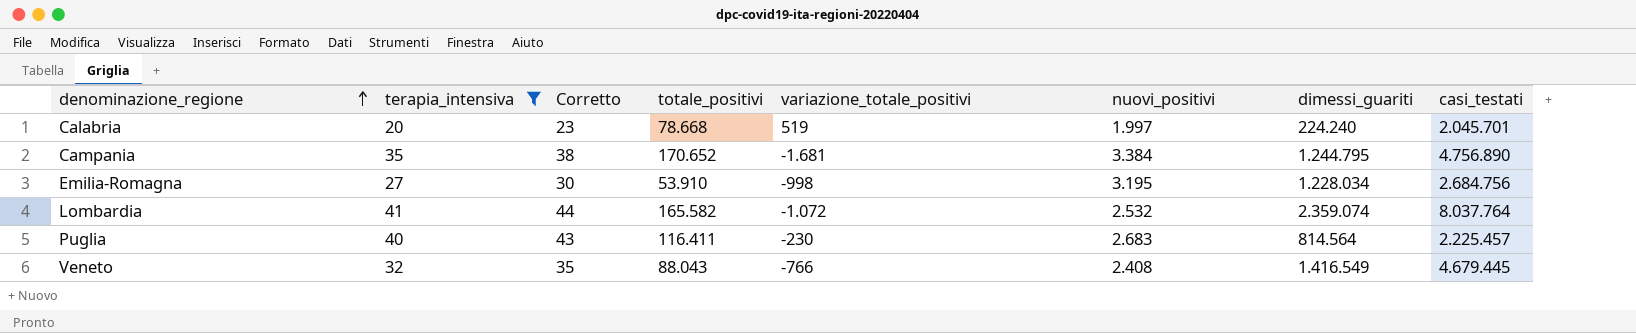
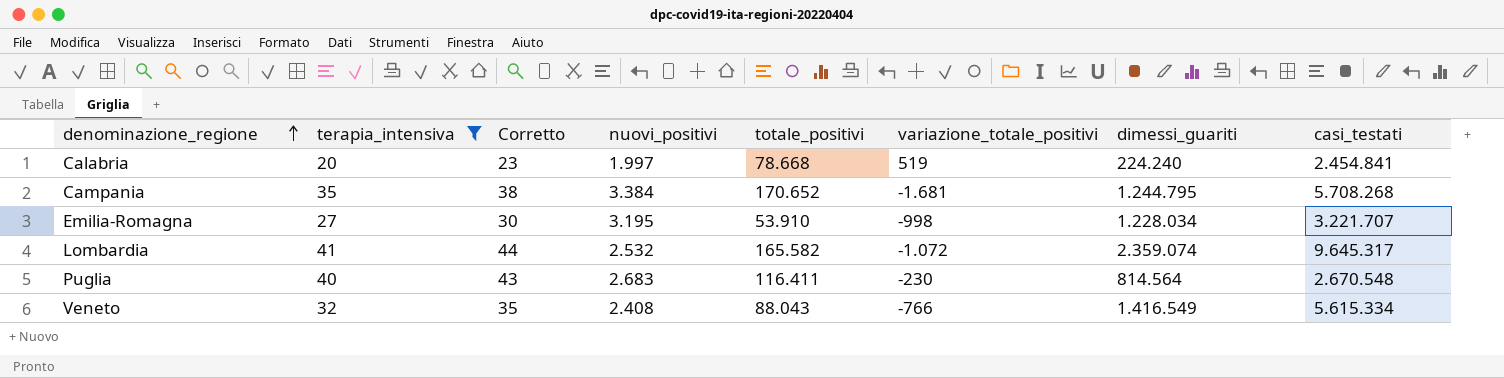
column nuovi_positivi | position: 6 -> 4
Calabria | casi_testati: 2.045.701 -> 2.454.841
Campania | casi_testati: 4.756.890 -> 5.708.268
Emilia-Romagna | casi_testati: 2.684.756 -> 3.221.707
Lombardia | casi_testati: 8.037.764 -> 9.645.317
Puglia | casi_testati: 2.225.457 -> 2.670.548
Veneto | casi_testati: 4.679.445 -> 5.615.334

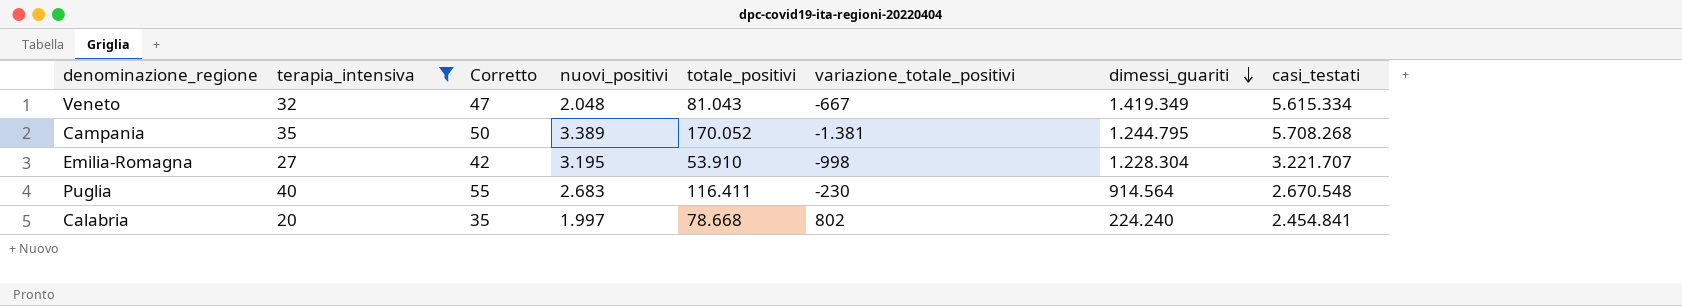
row order: denominazione_regione ascending -> dimessi_guariti descending
column Corretto | formula: [terapia_intensiva] + 3 -> [terapia_intensiva] + 15
row Lombardia: 41 | 44 | 2.532 | 165.582 | -1.072 | 2.359.074 | 9.645.317 -> none
Veneto | nuovi_positivi: 2.408 -> 2.048
Veneto | totale_positivi: 88.043 -> 81.043
Veneto | variazione_totale_positivi: -766 -> -667
Veneto | dimessi_guariti: 1.416.549 -> 1.419.349
Campania | nuovi_positivi: 3.384 -> 3.389
Campania | totale_positivi: 170.652 -> 170.052
Campania | variazione_totale_positivi: -1.681 -> -1.381
Emilia-Romagna | dimessi_guariti: 1.228.034 -> 1.228.304
Puglia | dimessi_guariti: 814.564 -> 914.564
Calabria | variazione_totale_positivi: 519 -> 802

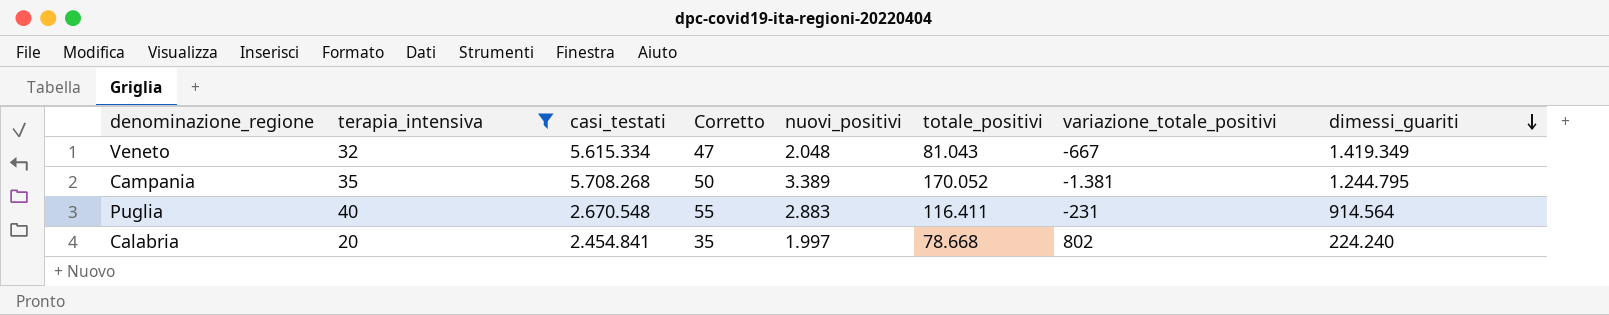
column casi_testati | position: 8 -> 3
row Emilia-Romagna: 27 | 42 | 3.195 | 53.910 | -998 | 1.228.304 | 3.221.707 -> none
Puglia | nuovi_positivi: 2.683 -> 2.883
Puglia | variazione_totale_positivi: -230 -> -231

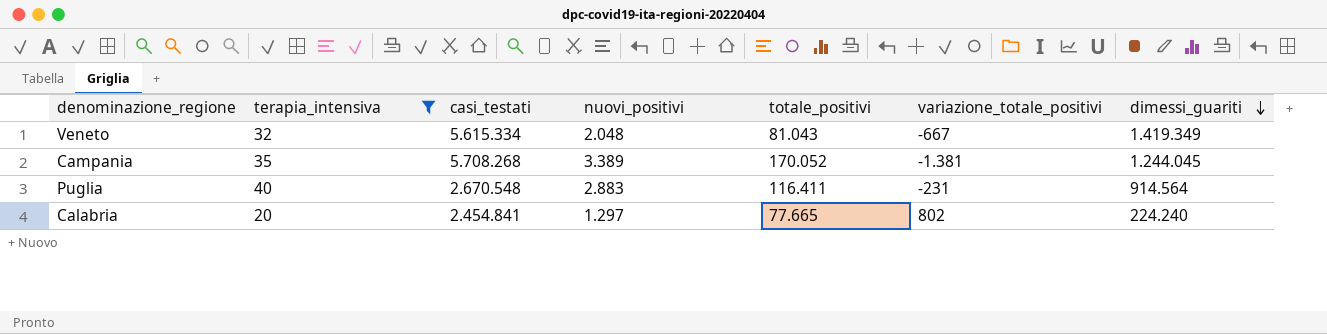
column Corretto | formula: [terapia_intensiva] + 15 -> none
Campania | dimessi_guariti: 1.244.795 -> 1.244.045
Calabria | nuovi_positivi: 1.997 -> 1.297
Calabria | totale_positivi: 78.668 -> 77.665

